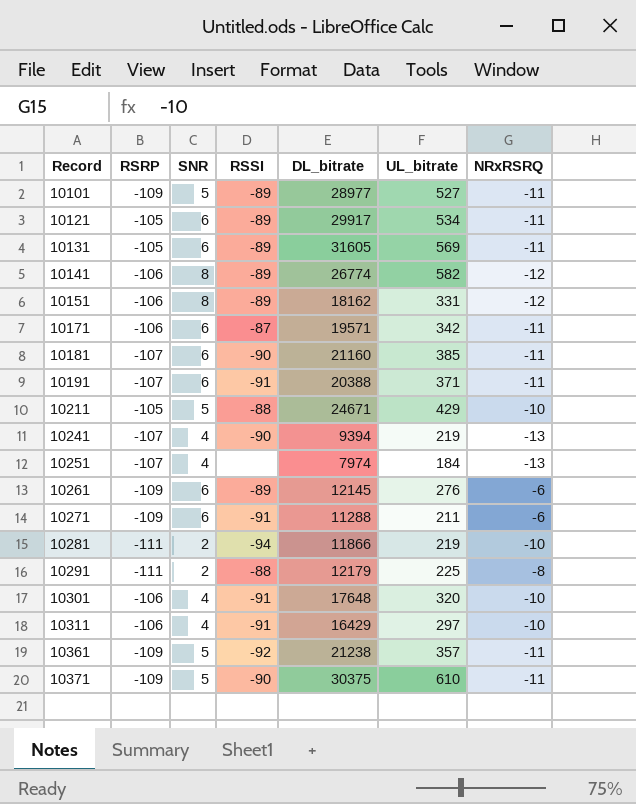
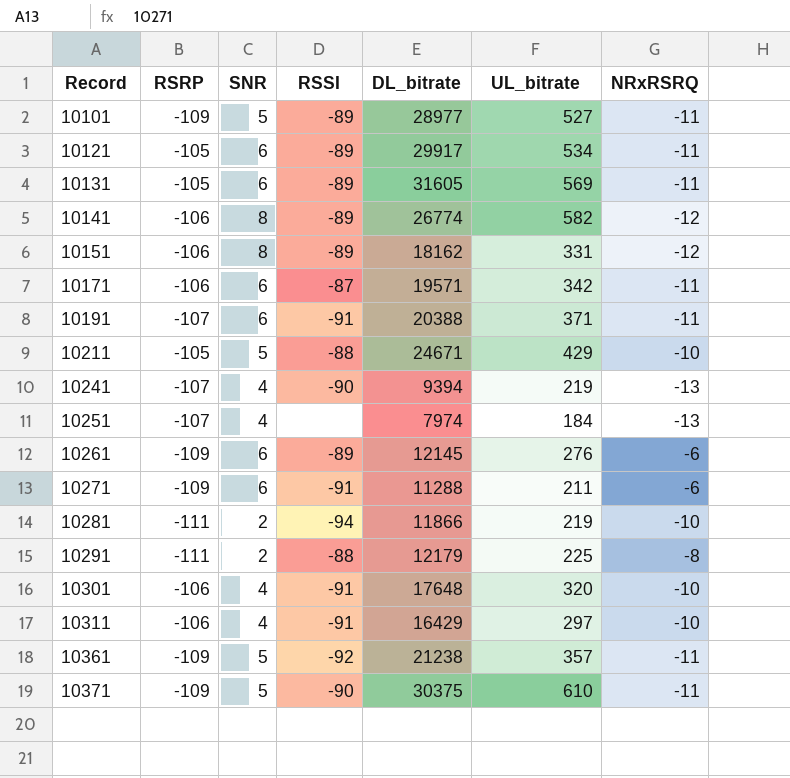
row 10181: -107 | 6 | -90 | 21160 | 385 | -11 -> none

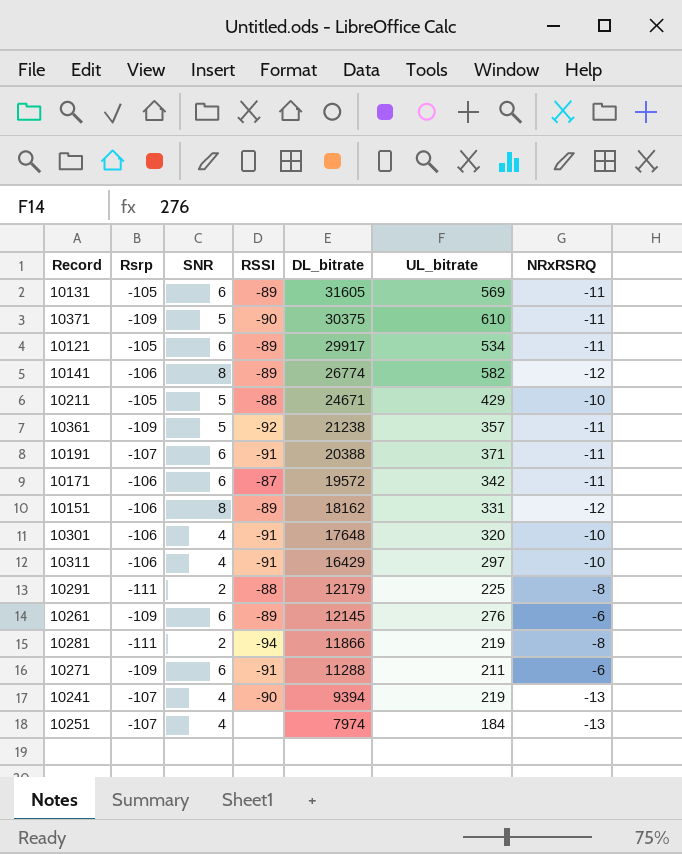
row order: Record ascending -> DL_bitrate descending
column name: RSRP -> Rsrp
row 10101: -109 | 5 | -89 | 28977 | 527 | -11 -> none
10171 | DL_bitrate: 19571 -> 19572
10281 | NRxRSRQ: -10 -> -8

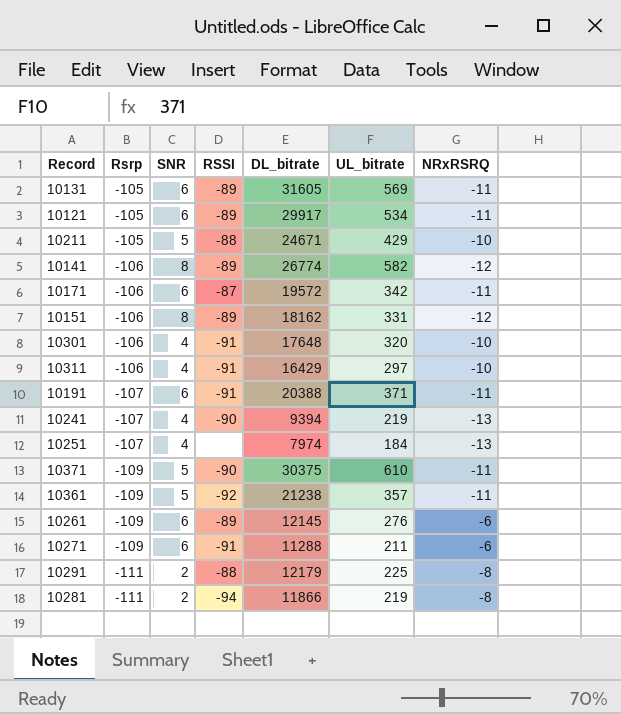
row order: DL_bitrate descending -> Rsrp descending

